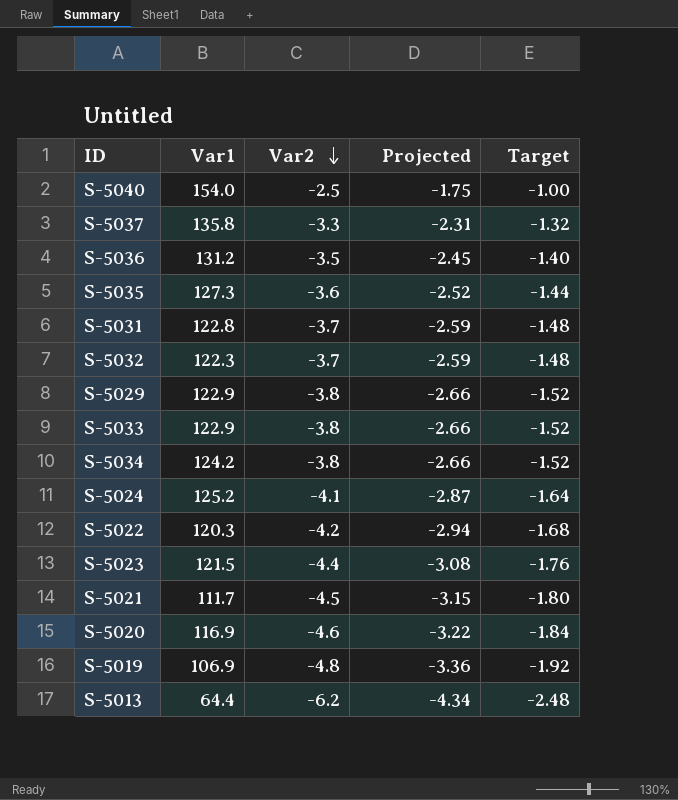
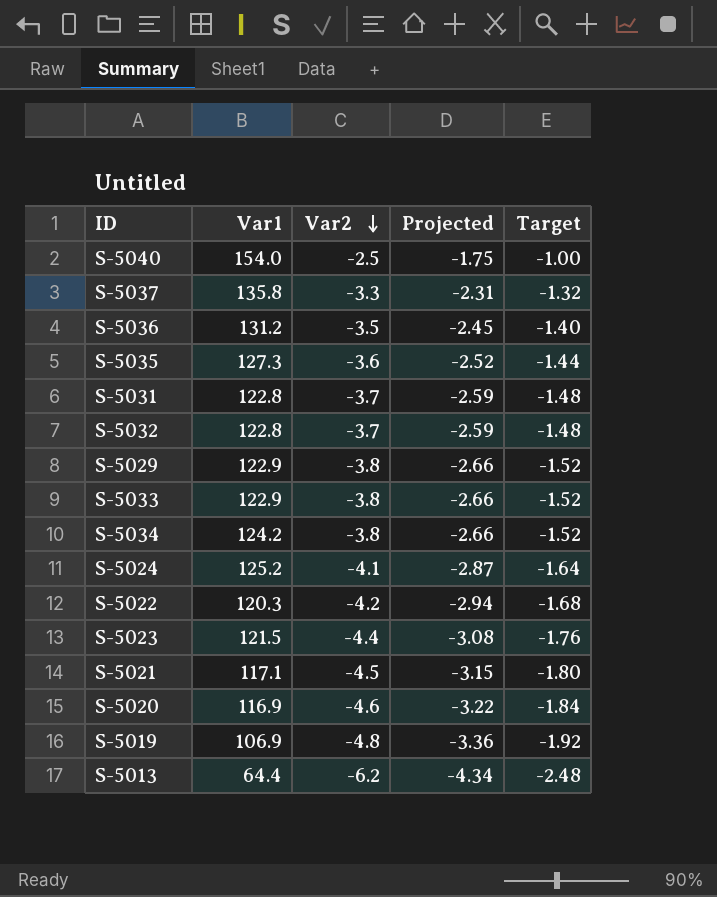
S-5032 | Var1: 122.3 -> 122.8
S-5021 | Var1: 111.7 -> 117.1

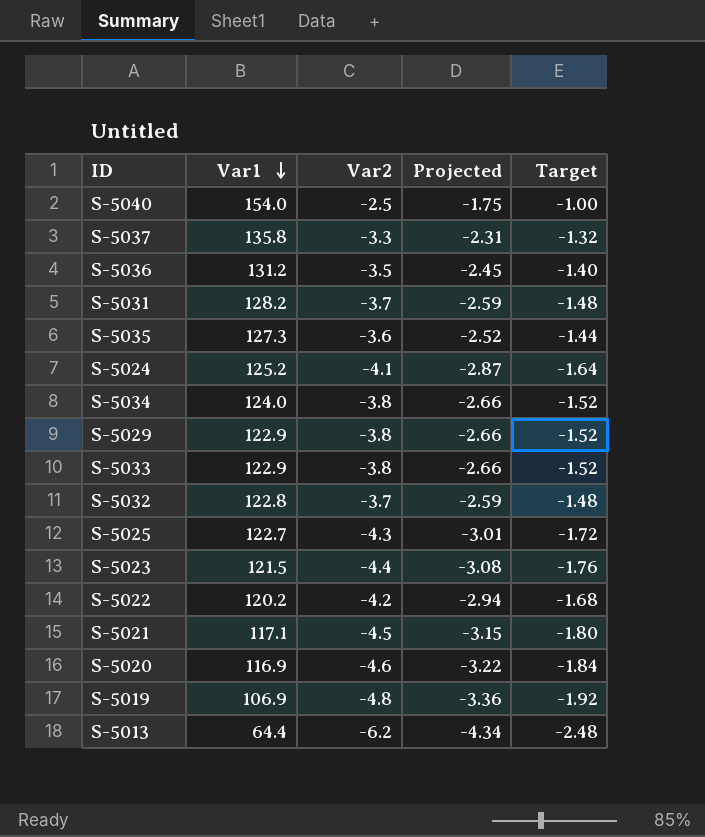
row order: Var2 descending -> Var1 descending
S-5031 | Var1: 122.8 -> 128.2
S-5034 | Var1: 124.2 -> 124.0
row S-5025: none -> 122.7 | -4.3 | -3.01 | -1.72
S-5022 | Var1: 120.3 -> 120.2

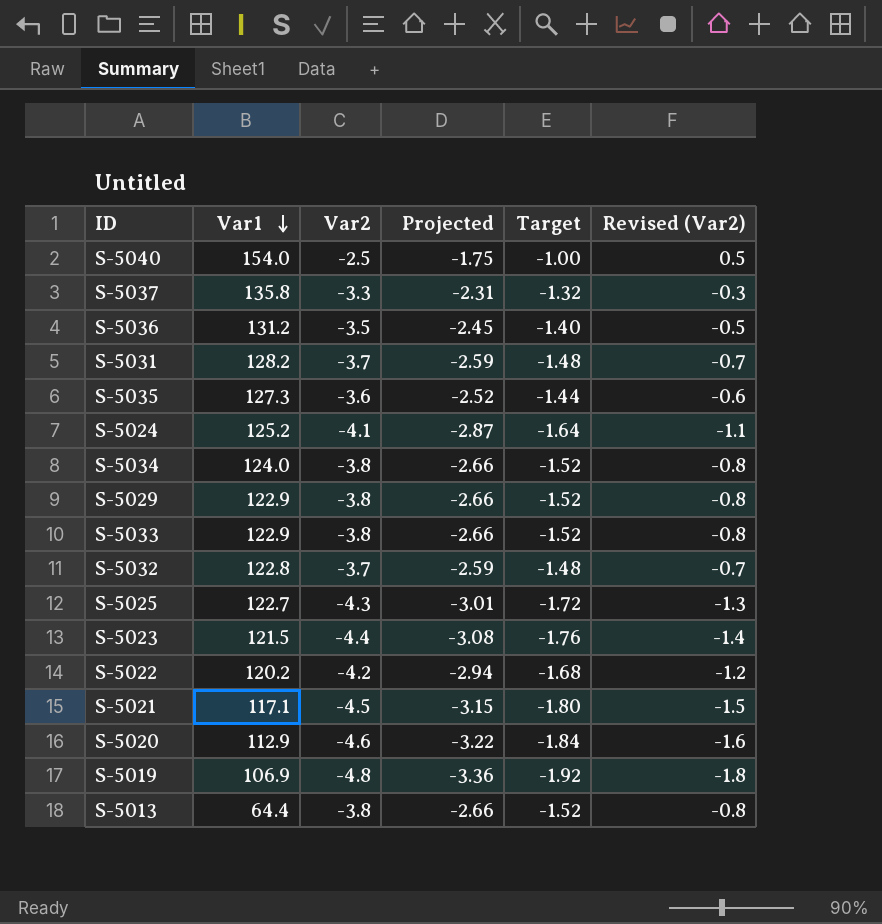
column Revised (Var2) | formula: none -> [Var2] + 3
S-5020 | Var1: 116.9 -> 112.9
S-5013 | Var2: -6.2 -> -3.8
S-5013 | Projected: -4.34 -> -2.66
S-5013 | Target: -2.48 -> -1.52

